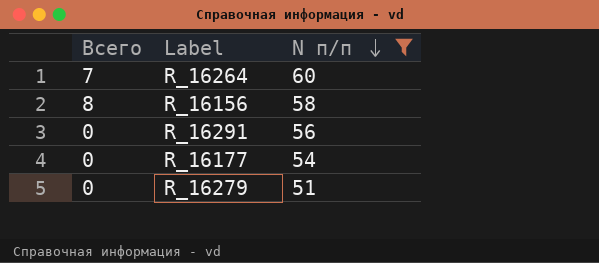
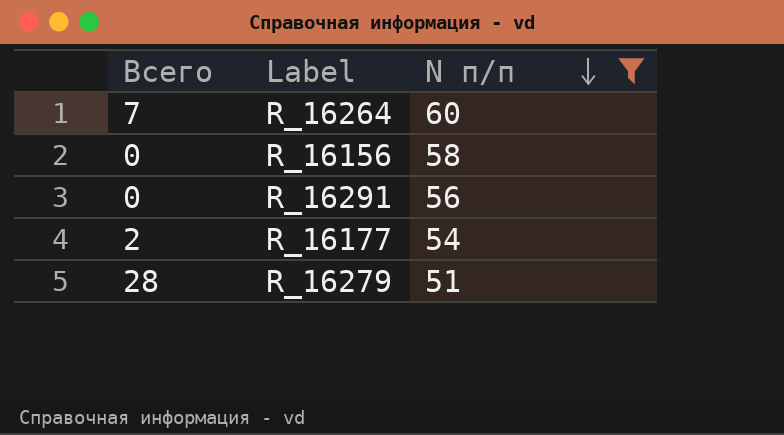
R_16156 | Всего: 8 -> 0
R_16177 | Всего: 0 -> 2
R_16279 | Всего: 0 -> 28

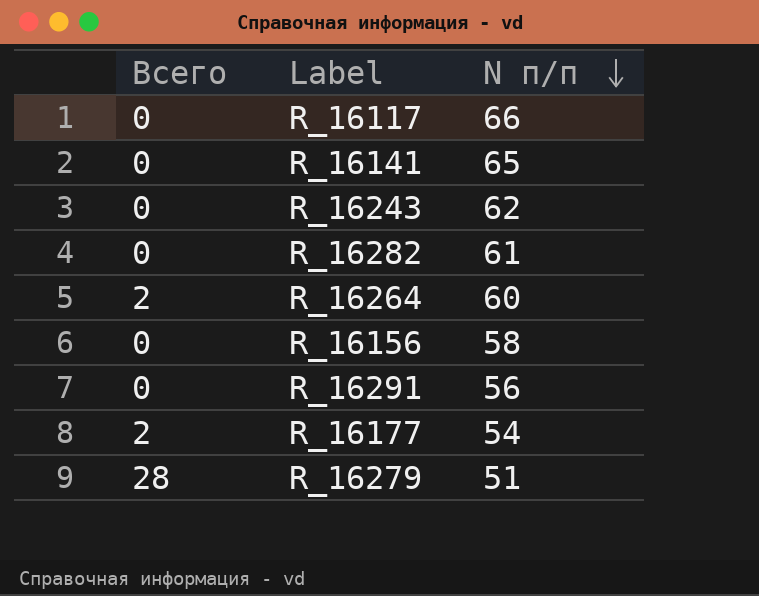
filter: N п/п <= 60 -> none
R_16264 | Всего: 7 -> 2

